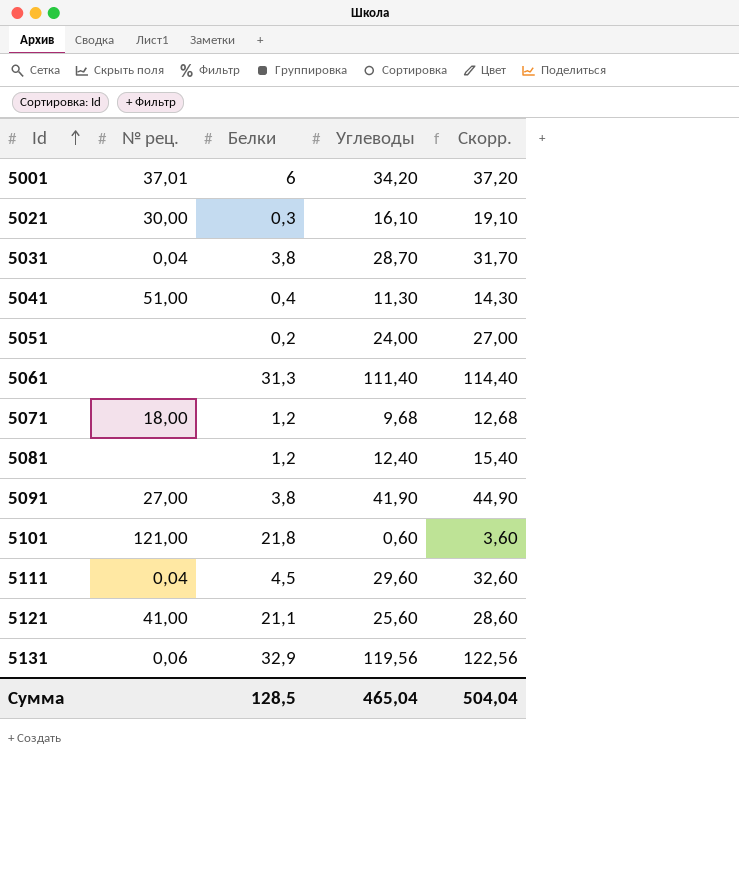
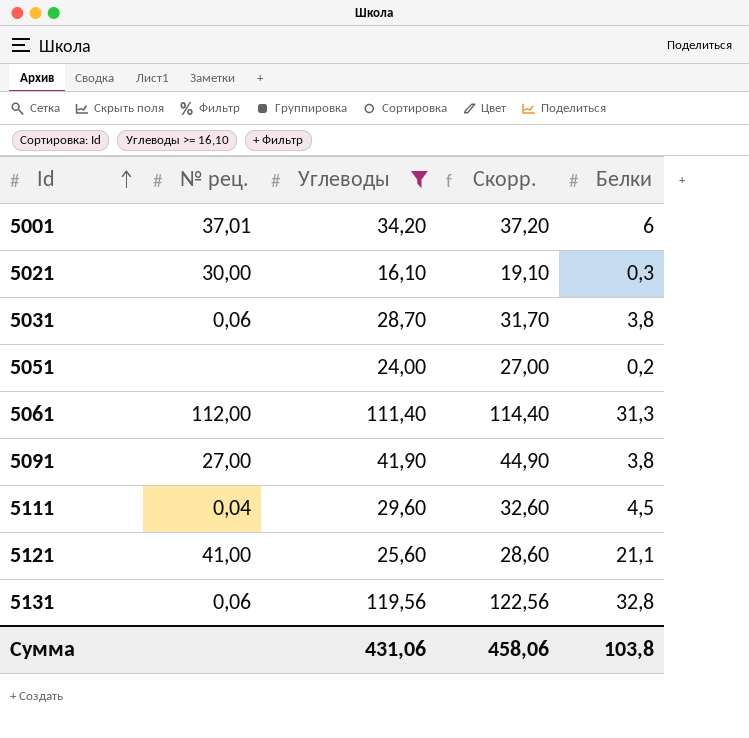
filter: none -> Углеводы >= 16,10
column Белки | position: 3 -> 5
5031 | № рец.: 0,04 -> 0,06
5061 | № рец.: none -> 112,00
5131 | Белки: 32,9 -> 32,8
Сумма | Углеводы: 465,04 -> 431,06
Сумма | Скорр.: 504,04 -> 458,06
Сумма | Белки: 128,5 -> 103,8

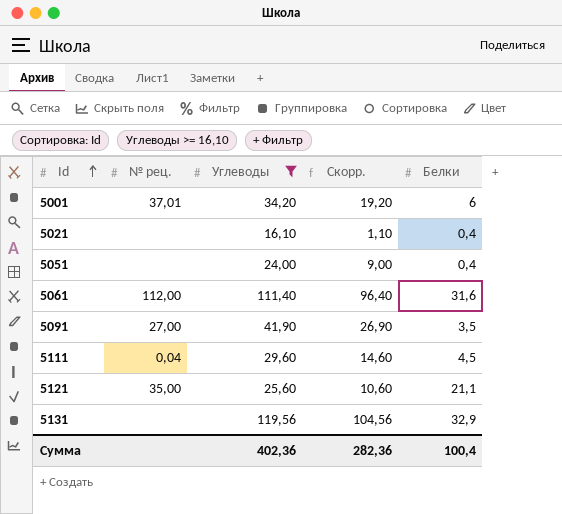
column Скорр. | formula: [Углеводы] + 3 -> [Углеводы] - 15
row 5031: 0,06 | 28,70 | 31,70 | 3,8 -> none
5021 | № рец.: 30,00 -> none
5021 | Белки: 0,3 -> 0,4
5051 | Белки: 0,2 -> 0,4
5061 | Белки: 31,3 -> 31,6
5091 | Белки: 3,8 -> 3,5
5121 | № рец.: 41,00 -> 35,00
5131 | № рец.: 0,06 -> none
5131 | Белки: 32,8 -> 32,9
Сумма | Углеводы: 431,06 -> 402,36
Сумма | Скорр.: 458,06 -> 282,36
Сумма | Белки: 103,8 -> 100,4

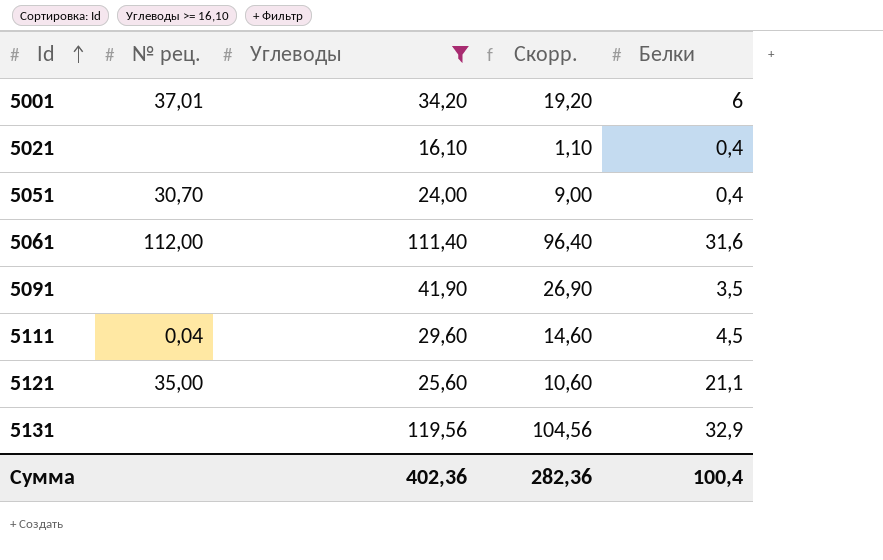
5051 | № рец.: none -> 30,70
5091 | № рец.: 27,00 -> none

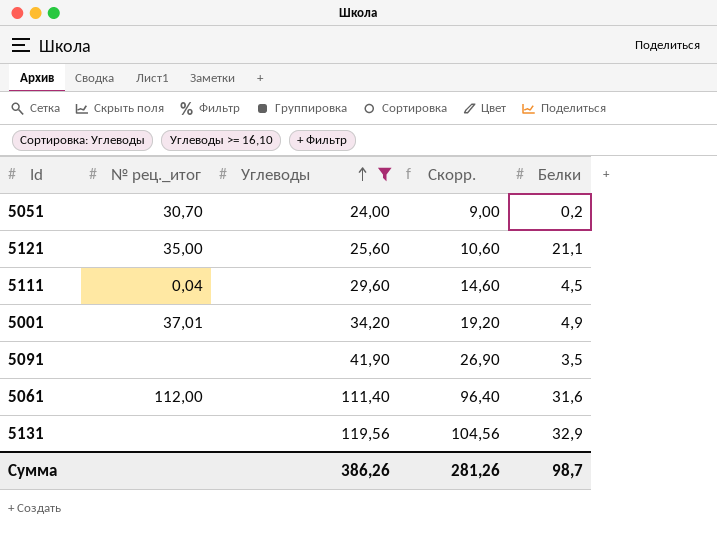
row order: Id ascending -> Углеводы ascending
column name: № рец. -> № рец._итог
row 5021: none | 16,10 | 1,10 | 0,4 -> none
5051 | Белки: 0,4 -> 0,2
5001 | Белки: 6 -> 4,9
Сумма | Углеводы: 402,36 -> 386,26
Сумма | Скорр.: 282,36 -> 281,26
Сумма | Белки: 100,4 -> 98,7

